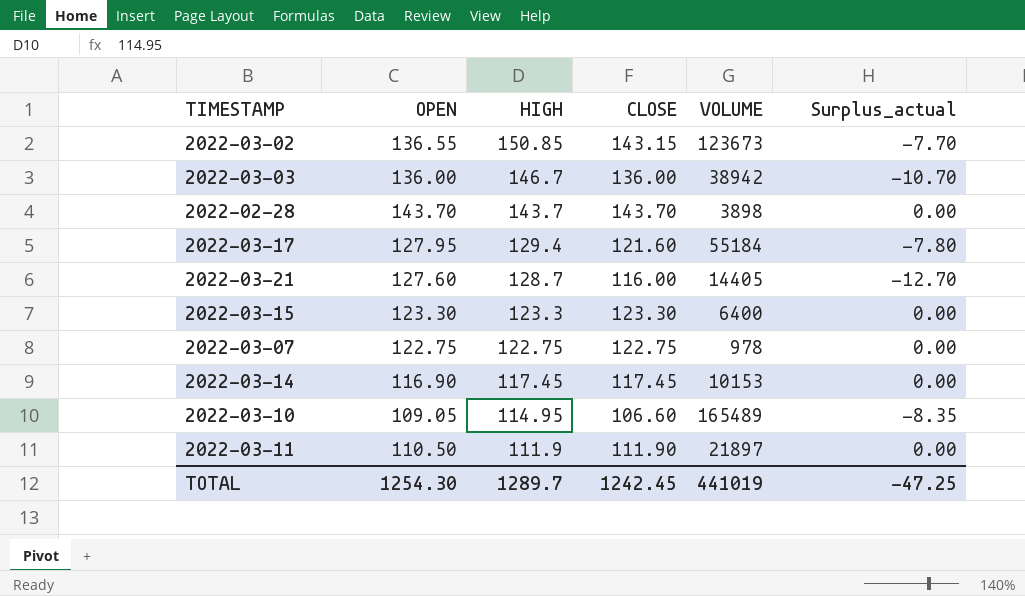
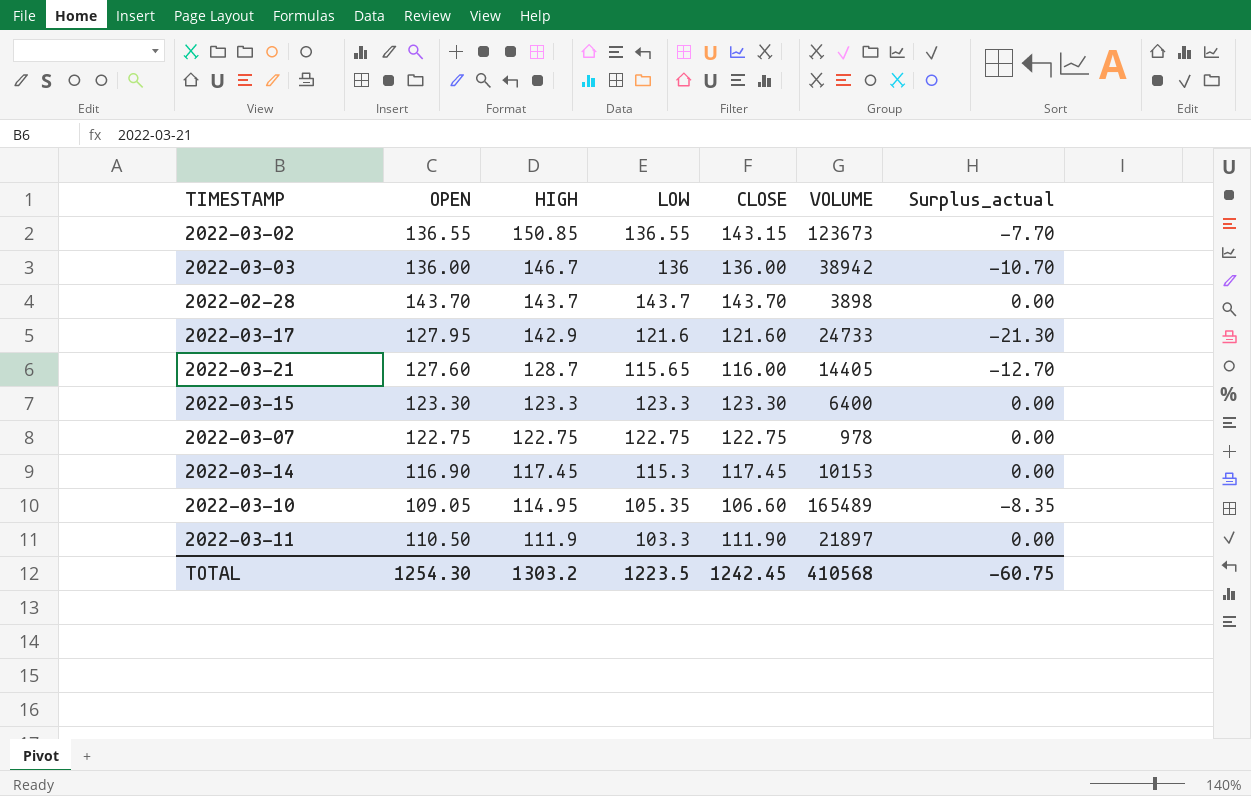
column LOW | position: none -> 4
2022-03-17 | HIGH: 129.4 -> 142.9
2022-03-17 | VOLUME: 55184 -> 24733
2022-03-17 | Surplus_actual: -7.80 -> -21.30
TOTAL | HIGH: 1289.7 -> 1303.2
TOTAL | VOLUME: 441019 -> 410568
TOTAL | Surplus_actual: -47.25 -> -60.75

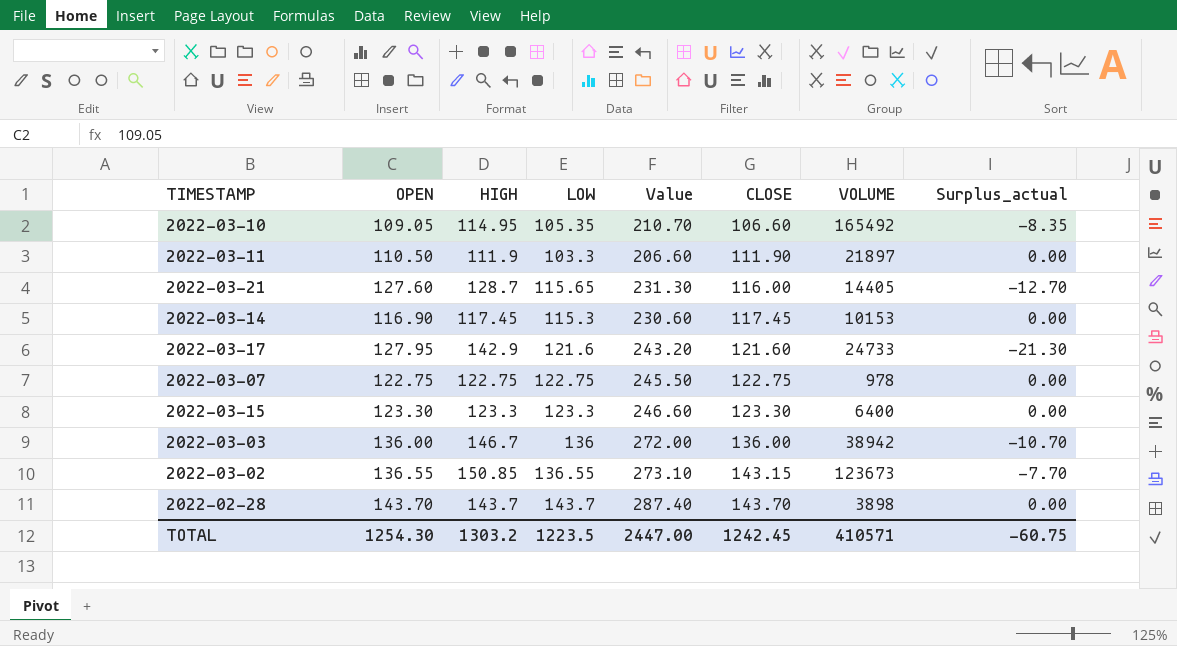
row order: HIGH descending -> CLOSE ascending
column Value | formula: none -> [LOW] * 2
2022-03-10 | VOLUME: 165489 -> 165492
TOTAL | VOLUME: 410568 -> 410571

